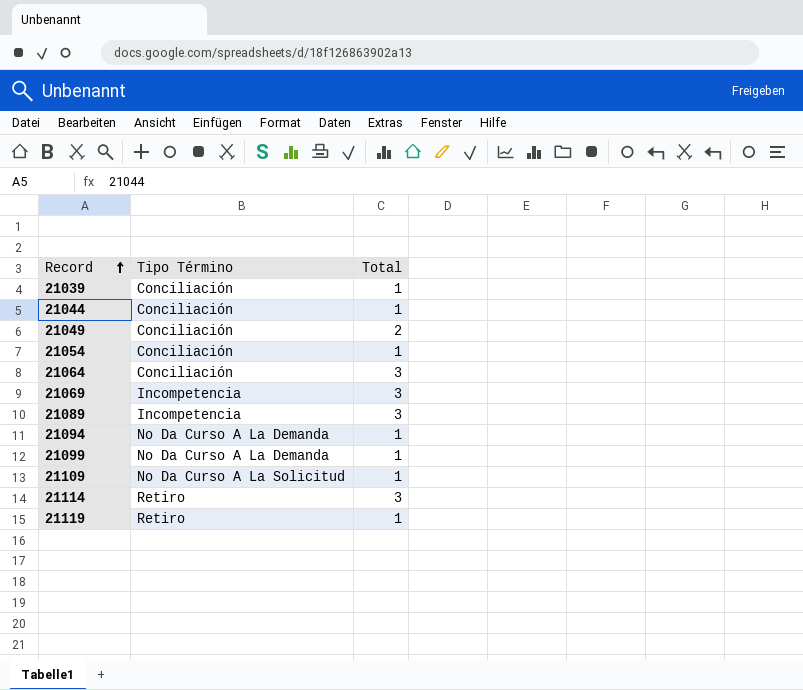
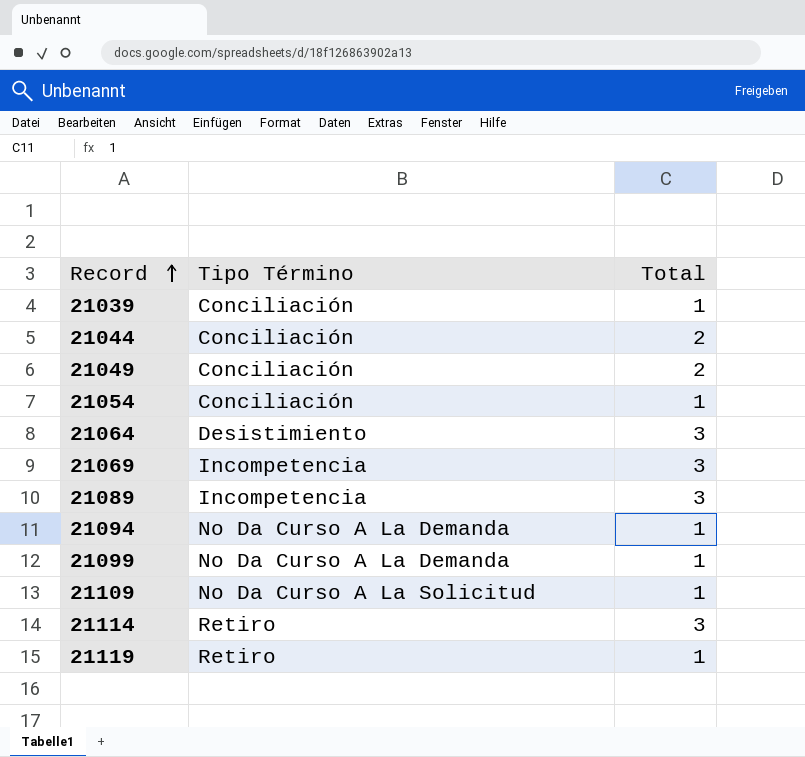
21044 | Total: 1 -> 2
21064 | Tipo Término: Conciliación -> Desistimiento

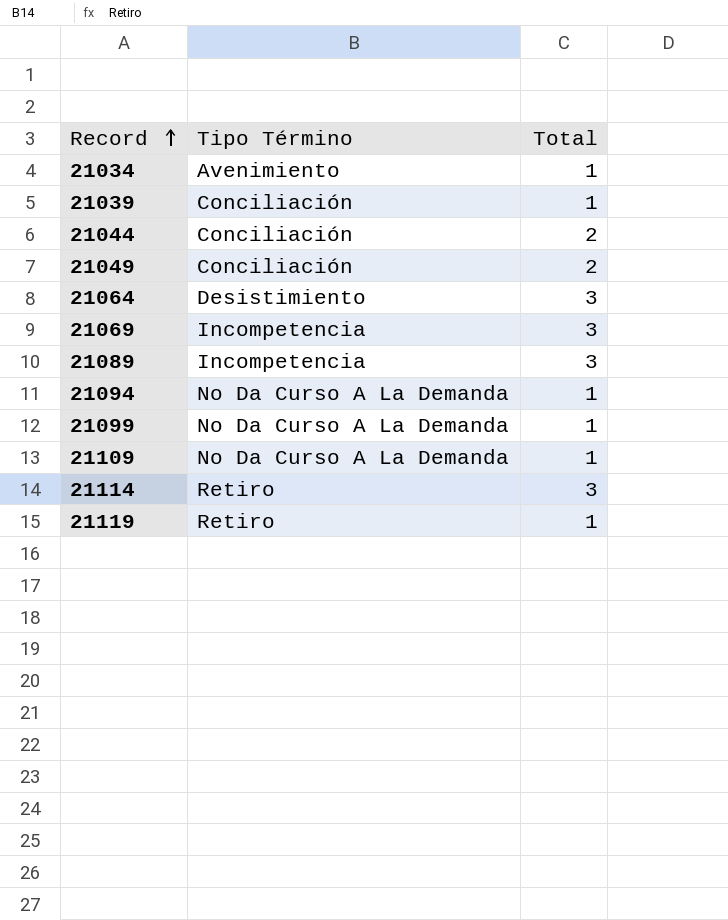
row 21054: Conciliación | 1 -> none
row 21034: none -> Avenimiento | 1
21109 | Tipo Término: No Da Curso A La Solicitud -> No Da Curso A La Demanda

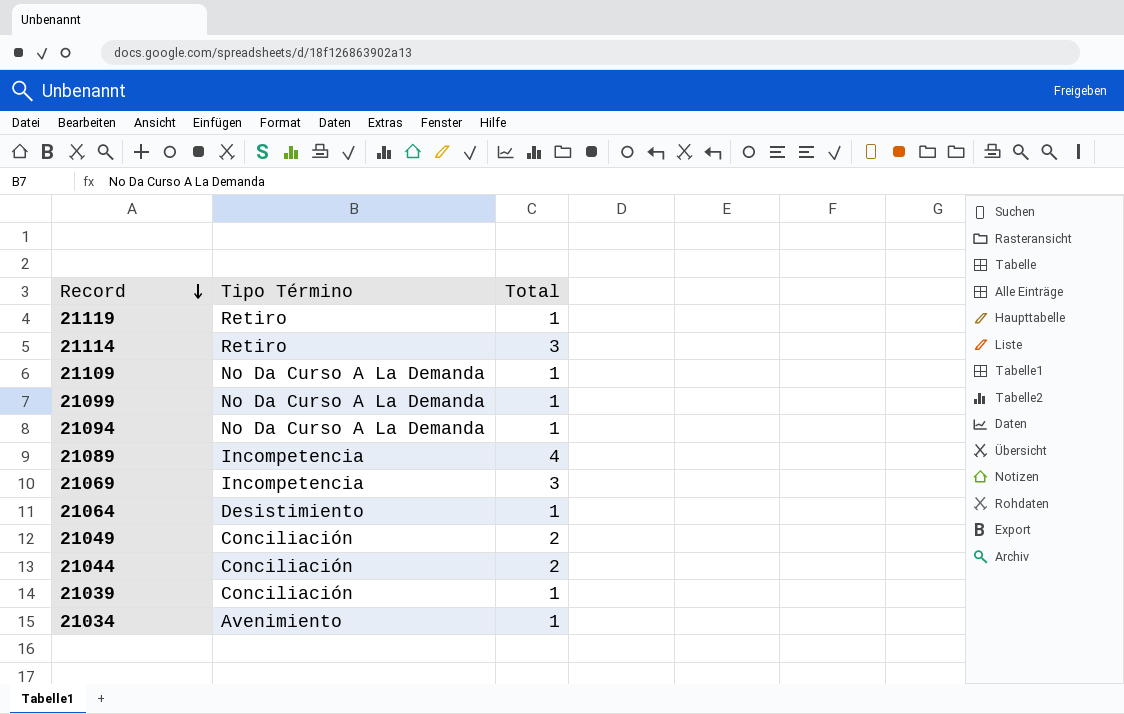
row order: Record ascending -> Record descending
21089 | Total: 3 -> 4
21064 | Total: 3 -> 1

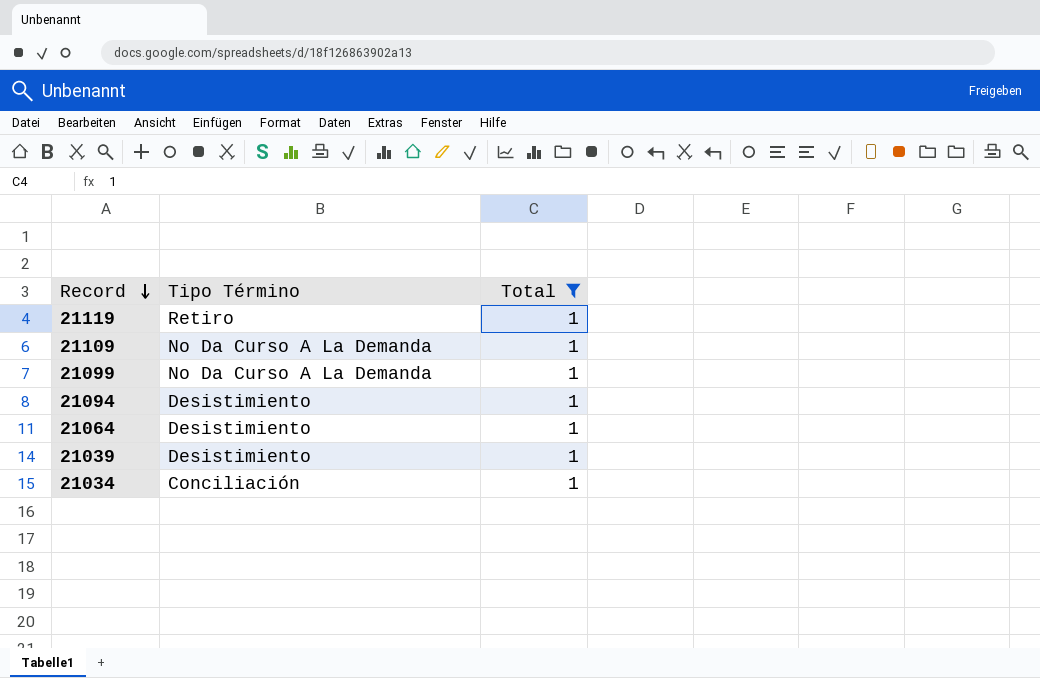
filter: none -> Total = 1
21094 | Tipo Término: No Da Curso A La Demanda -> Desistimiento
21039 | Tipo Término: Conciliación -> Desistimiento
21034 | Tipo Término: Avenimiento -> Conciliación

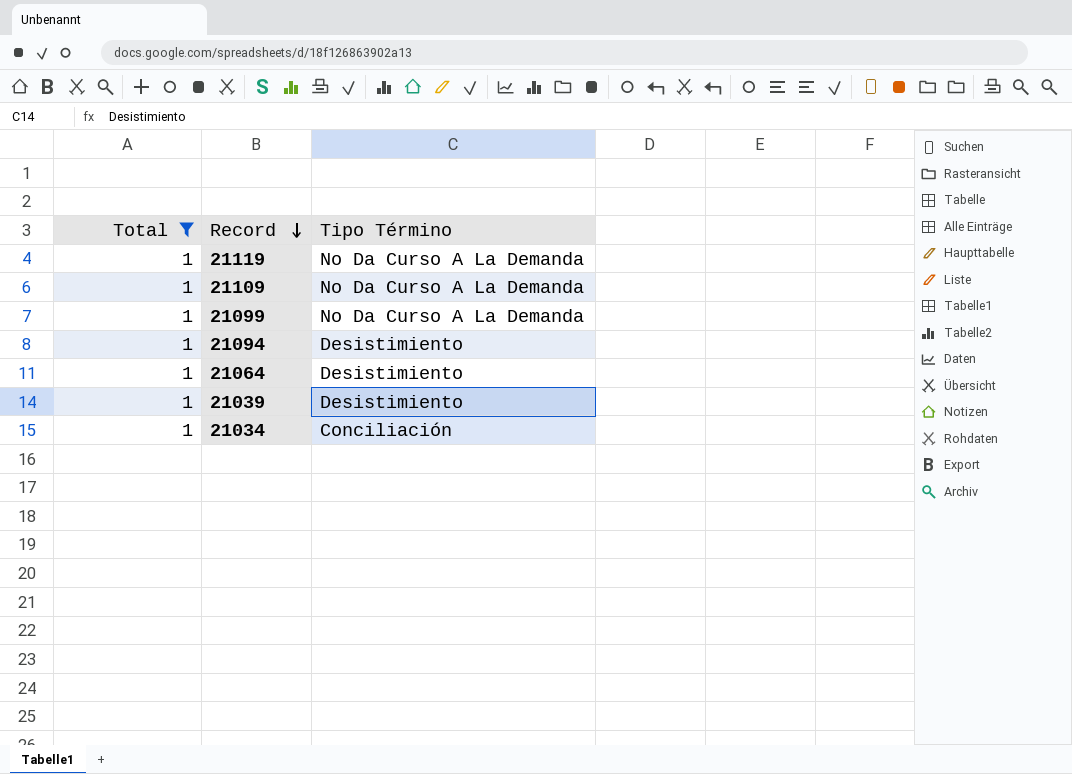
column Total | position: 3 -> 1
21119 | Tipo Término: Retiro -> No Da Curso A La Demanda

